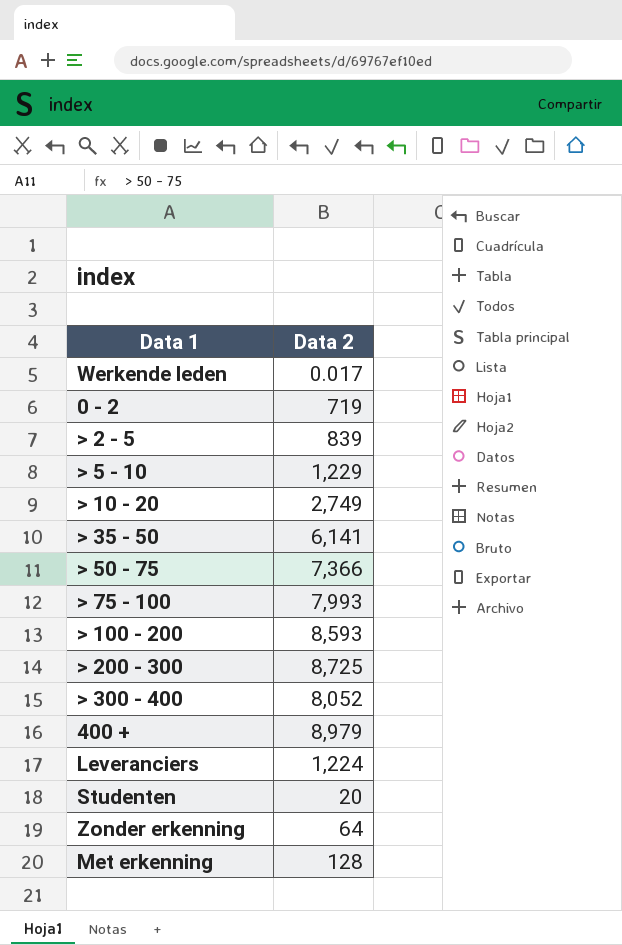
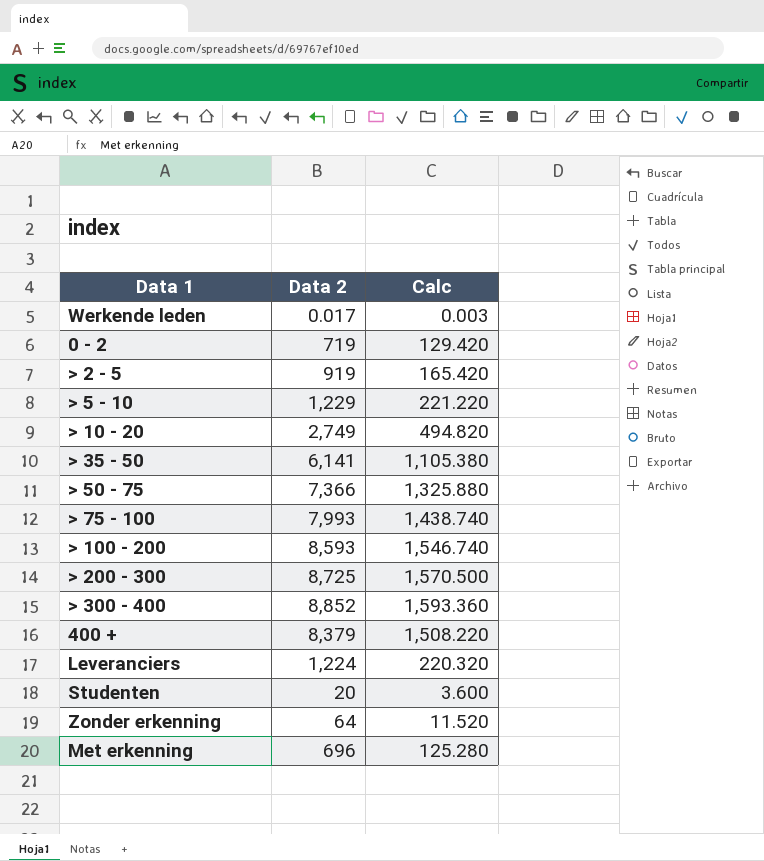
column Calc | formula: none -> [Data 2] * 0.18
> 2 - 5 | Data 2: 839 -> 919
> 300 - 400 | Data 2: 8,052 -> 8,852
400 + | Data 2: 8,979 -> 8,379
Met erkenning | Data 2: 128 -> 696

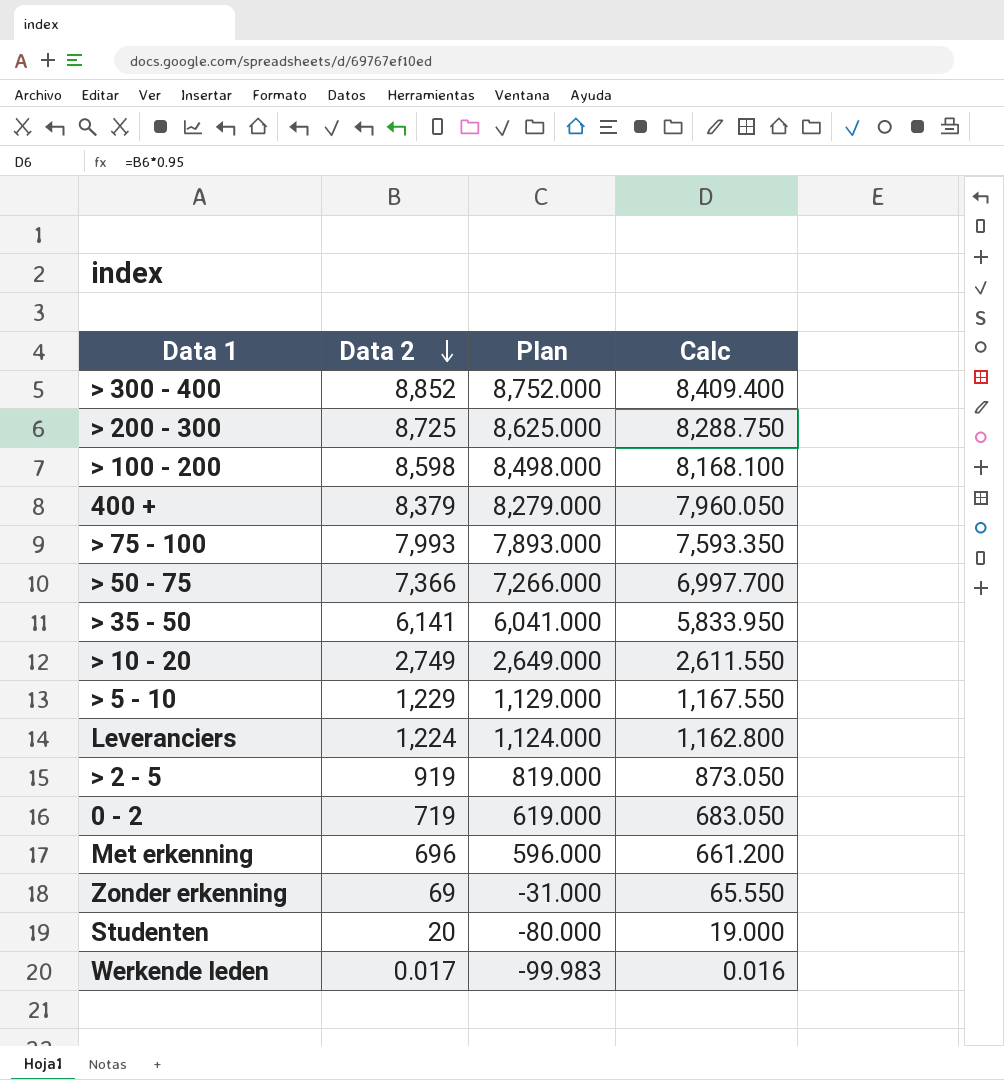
row order: none -> Data 2 descending
column Plan | formula: none -> [Data 2] - 100
column Calc | formula: [Data 2] * 0.18 -> [Data 2] * 0.95
> 100 - 200 | Data 2: 8,593 -> 8,598
Zonder erkenning | Data 2: 64 -> 69

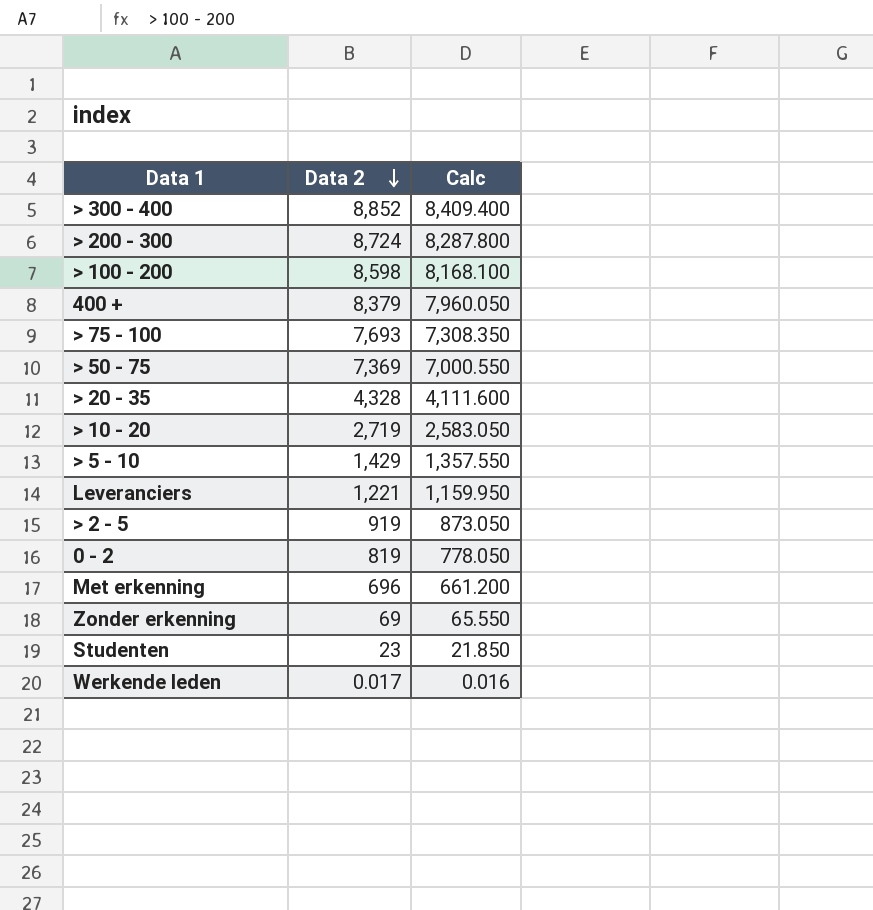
column Plan | formula: [Data 2] - 100 -> none
row > 35 - 50: 6,141 | 6,041.000 | 5,833.950 -> none
> 200 - 300 | Data 2: 8,725 -> 8,724
> 200 - 300 | Calc: 8,288.750 -> 8,287.800
> 75 - 100 | Data 2: 7,993 -> 7,693
> 75 - 100 | Calc: 7,593.350 -> 7,308.350
> 50 - 75 | Data 2: 7,366 -> 7,369
> 50 - 75 | Calc: 6,997.700 -> 7,000.550
row > 20 - 35: none -> 4,328 | 4,111.600
> 10 - 20 | Data 2: 2,749 -> 2,719
> 10 - 20 | Calc: 2,611.550 -> 2,583.050
> 5 - 10 | Data 2: 1,229 -> 1,429
> 5 - 10 | Calc: 1,167.550 -> 1,357.550
Leveranciers | Data 2: 1,224 -> 1,221
Leveranciers | Calc: 1,162.800 -> 1,159.950
0 - 2 | Data 2: 719 -> 819
0 - 2 | Calc: 683.050 -> 778.050
Studenten | Data 2: 20 -> 23
Studenten | Calc: 19.000 -> 21.850

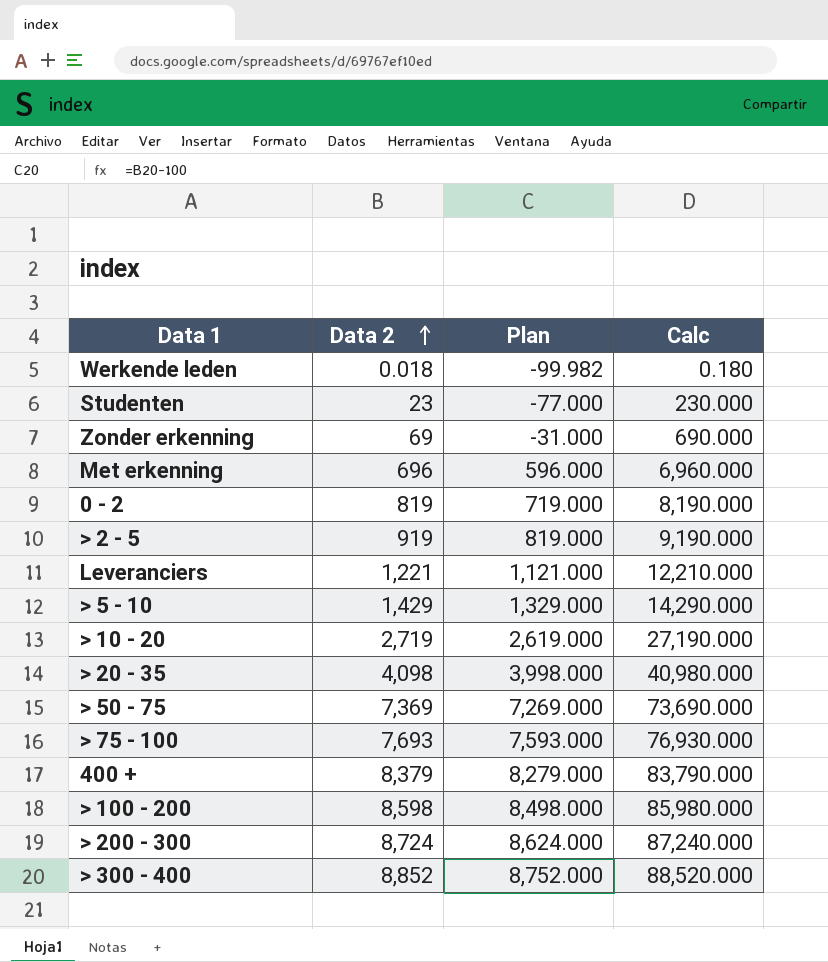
row order: Data 2 descending -> Data 2 ascending
column Plan | formula: none -> [Data 2] - 100
column Calc | formula: [Data 2] * 0.95 -> [Data 2] * 10
Werkende leden | Data 2: 0.017 -> 0.018
> 20 - 35 | Data 2: 4,328 -> 4,098

